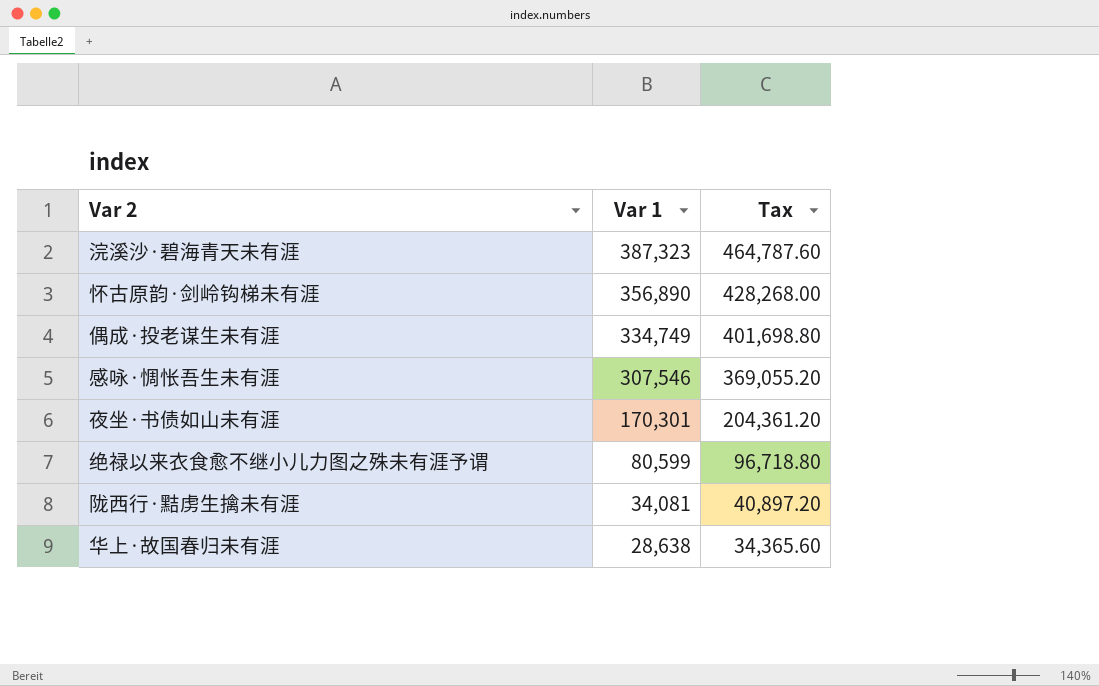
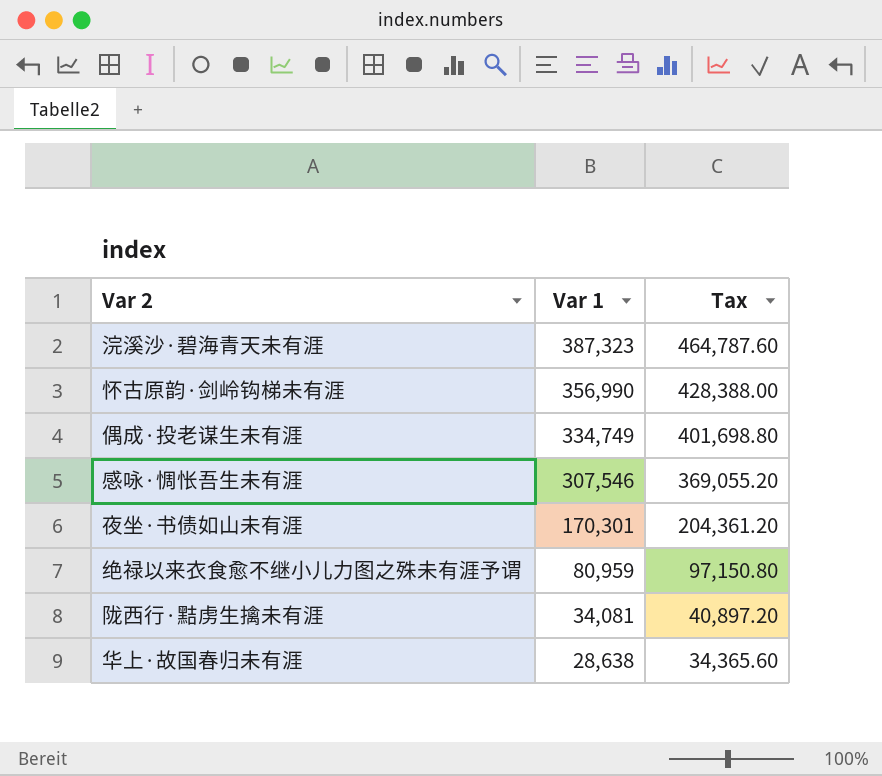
怀古原韵·剑岭钩梯未有涯 | Var 1: 356,890 -> 356,990
怀古原韵·剑岭钩梯未有涯 | Tax: 428,268.00 -> 428,388.00
绝禄以来衣食愈不继小儿力图之殊未有涯予谓 | Var 1: 80,599 -> 80,959
绝禄以来衣食愈不继小儿力图之殊未有涯予谓 | Tax: 96,718.80 -> 97,150.80

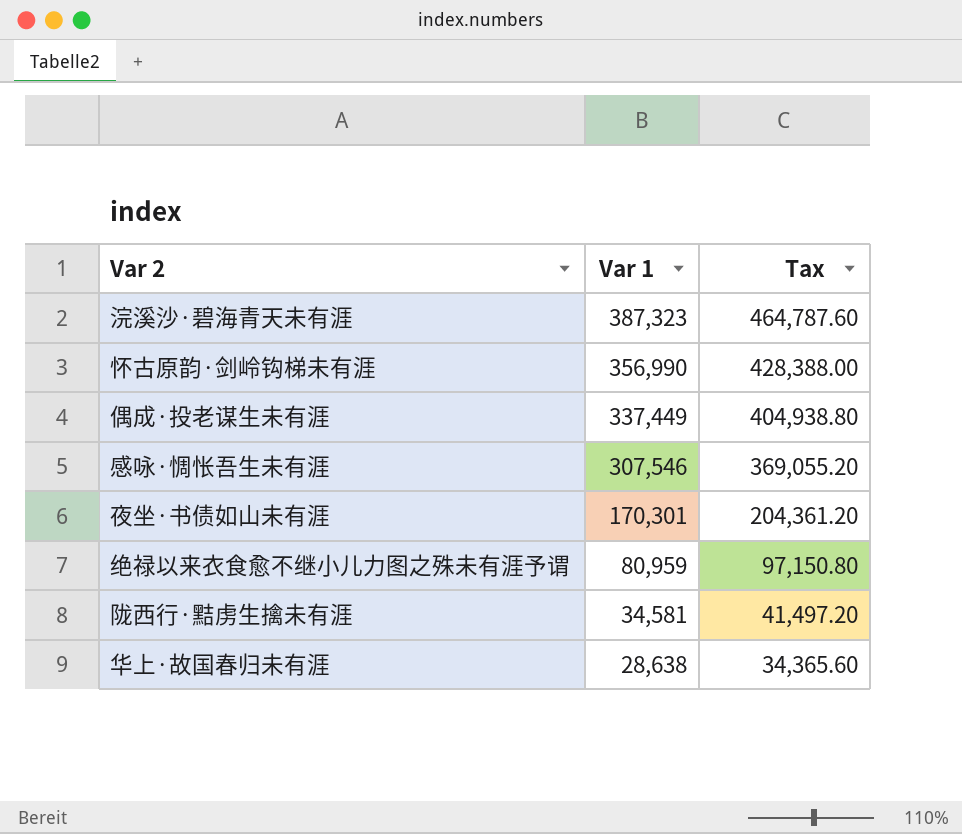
偶成·投老谋生未有涯 | Var 1: 334,749 -> 337,449
偶成·投老谋生未有涯 | Tax: 401,698.80 -> 404,938.80
陇西行·黠虏生擒未有涯 | Var 1: 34,081 -> 34,581
陇西行·黠虏生擒未有涯 | Tax: 40,897.20 -> 41,497.20

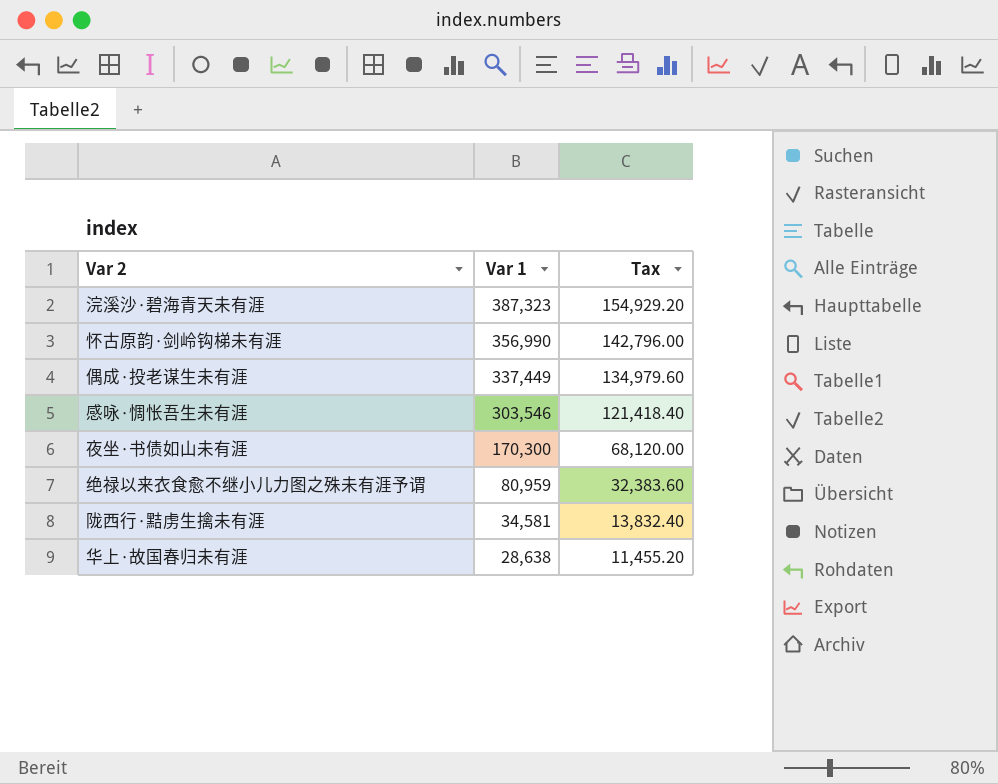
column Tax | formula: [Var 1] * 1.2 -> [Var 1] * 0.4
感咏·惆怅吾生未有涯 | Var 1: 307,546 -> 303,546
夜坐·书债如山未有涯 | Var 1: 170,301 -> 170,300

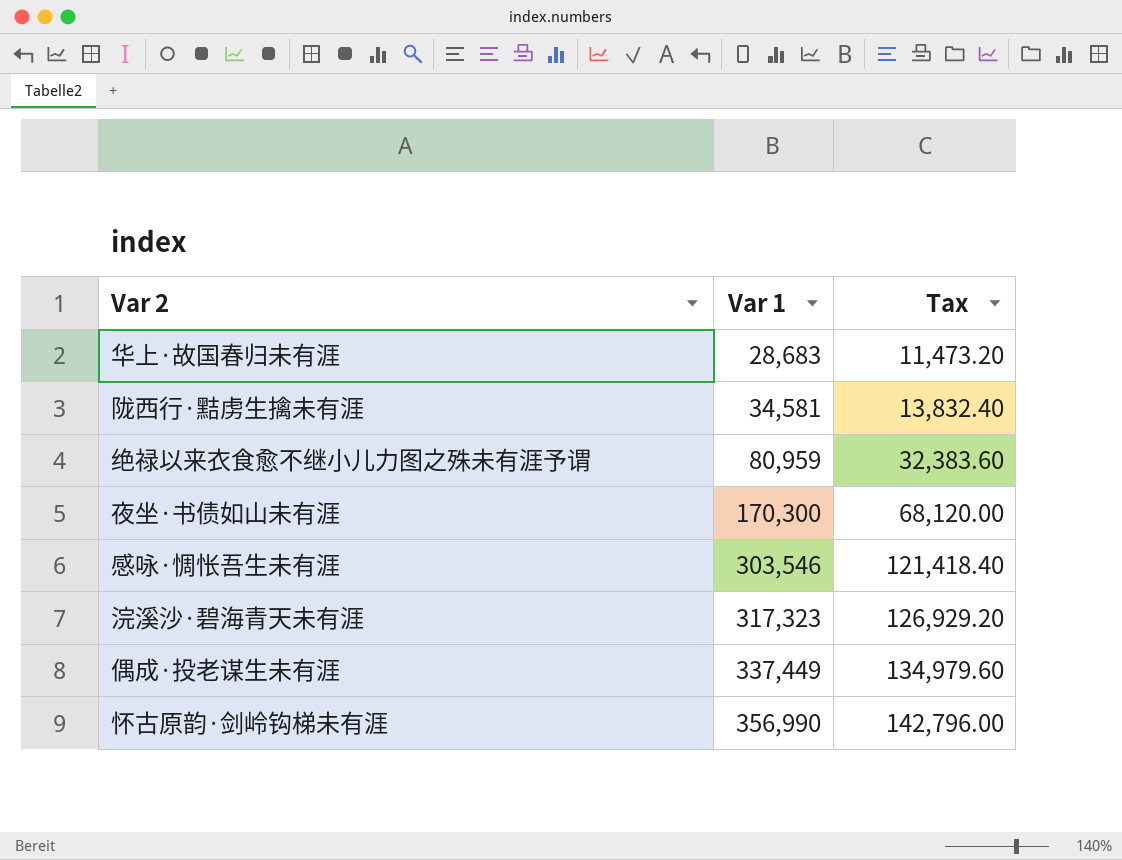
row order: Var 1 descending -> Var 1 ascending
华上·故国春归未有涯 | Var 1: 28,638 -> 28,683
华上·故国春归未有涯 | Tax: 11,455.20 -> 11,473.20
浣溪沙·碧海青天未有涯 | Var 1: 387,323 -> 317,323
浣溪沙·碧海青天未有涯 | Tax: 154,929.20 -> 126,929.20

